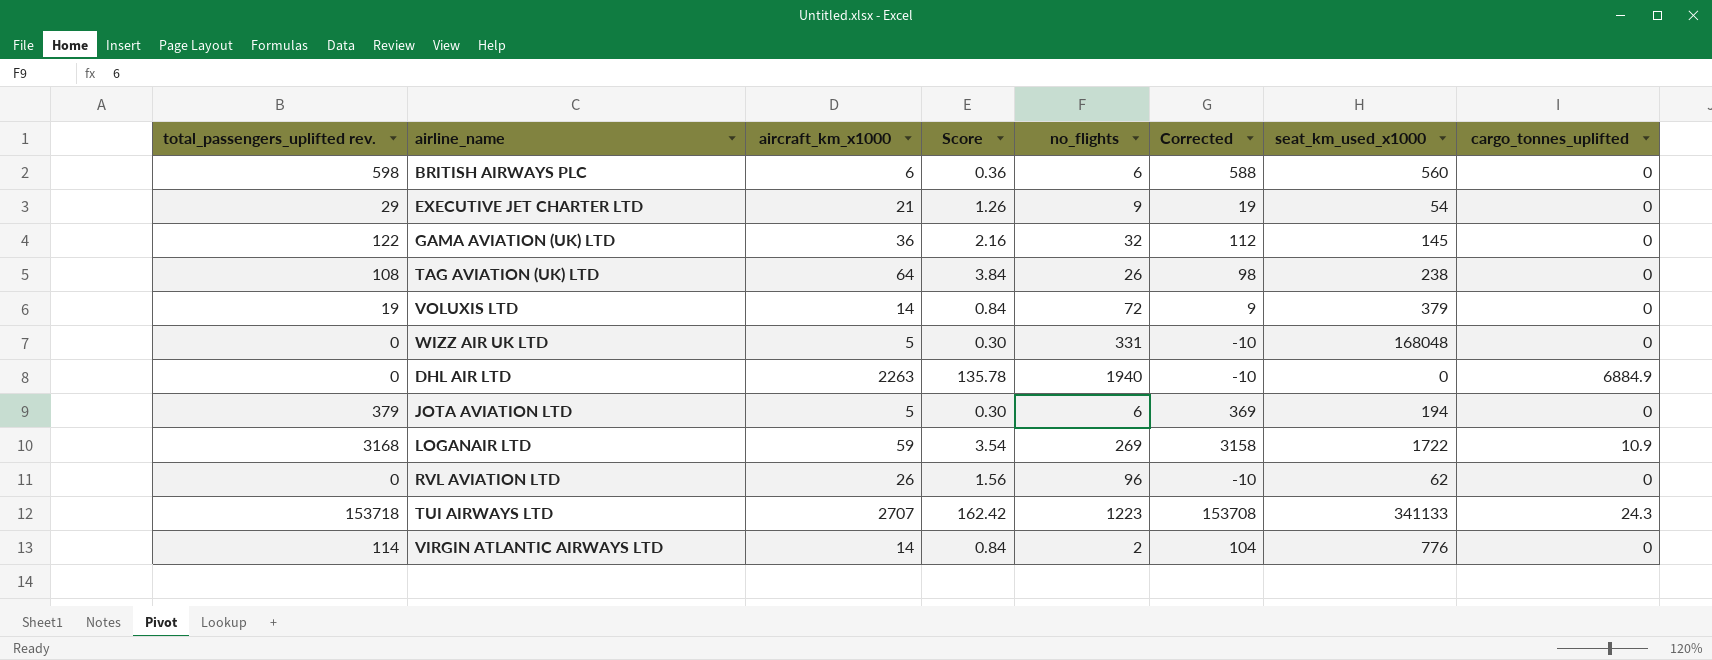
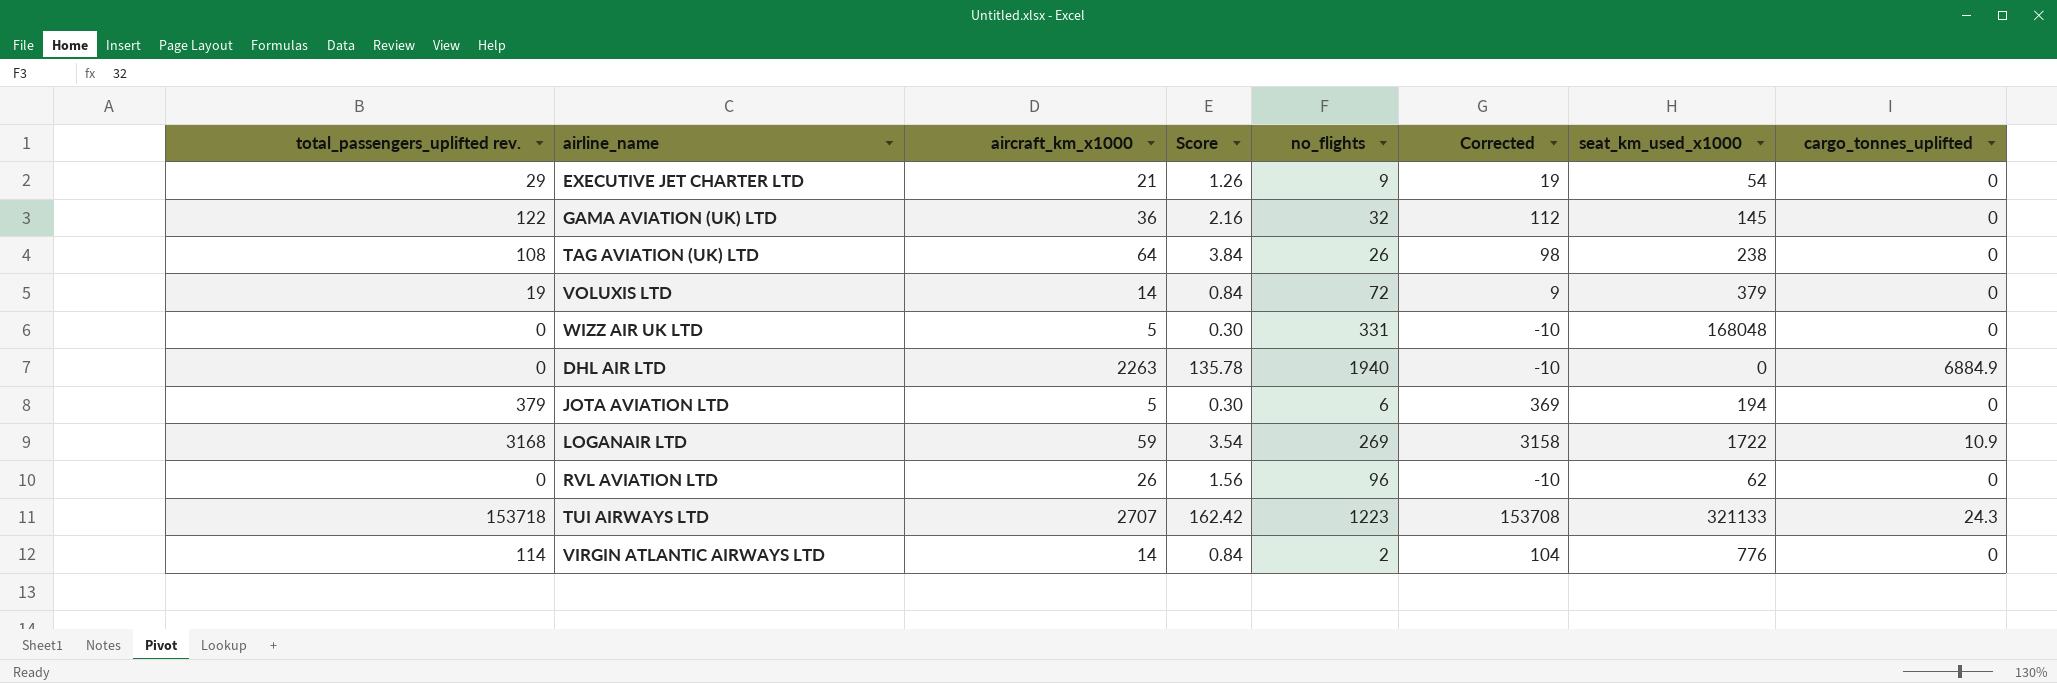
row BRITISH AIRWAYS PLC: 598 | 6 | 0.36 | 6 | 588 | 560 | 0 -> none
TUI AIRWAYS LTD | seat_km_used_x1000: 341133 -> 321133

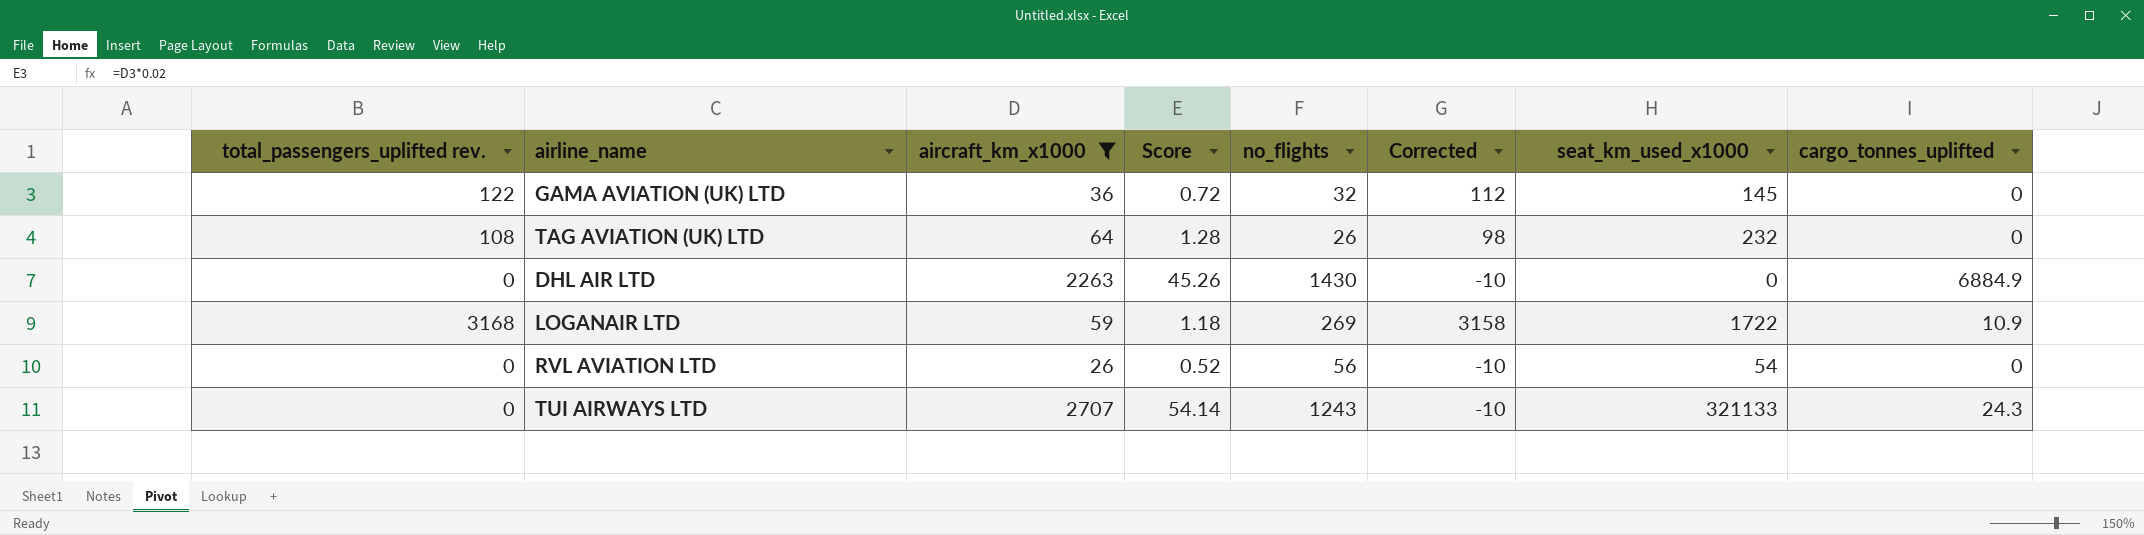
filter: none -> aircraft_km_x1000 >= 26
column Score | formula: [aircraft_km_x1000] * 0.06 -> [aircraft_km_x1000] * 0.02
TAG AVIATION (UK) LTD | seat_km_used_x1000: 238 -> 232
DHL AIR LTD | no_flights: 1940 -> 1430
RVL AVIATION LTD | no_flights: 96 -> 56
RVL AVIATION LTD | seat_km_used_x1000: 62 -> 54
TUI AIRWAYS LTD | total_passengers_uplifted rev.: 153718 -> 0
TUI AIRWAYS LTD | no_flights: 1223 -> 1243
TUI AIRWAYS LTD | Corrected: 153708 -> -10

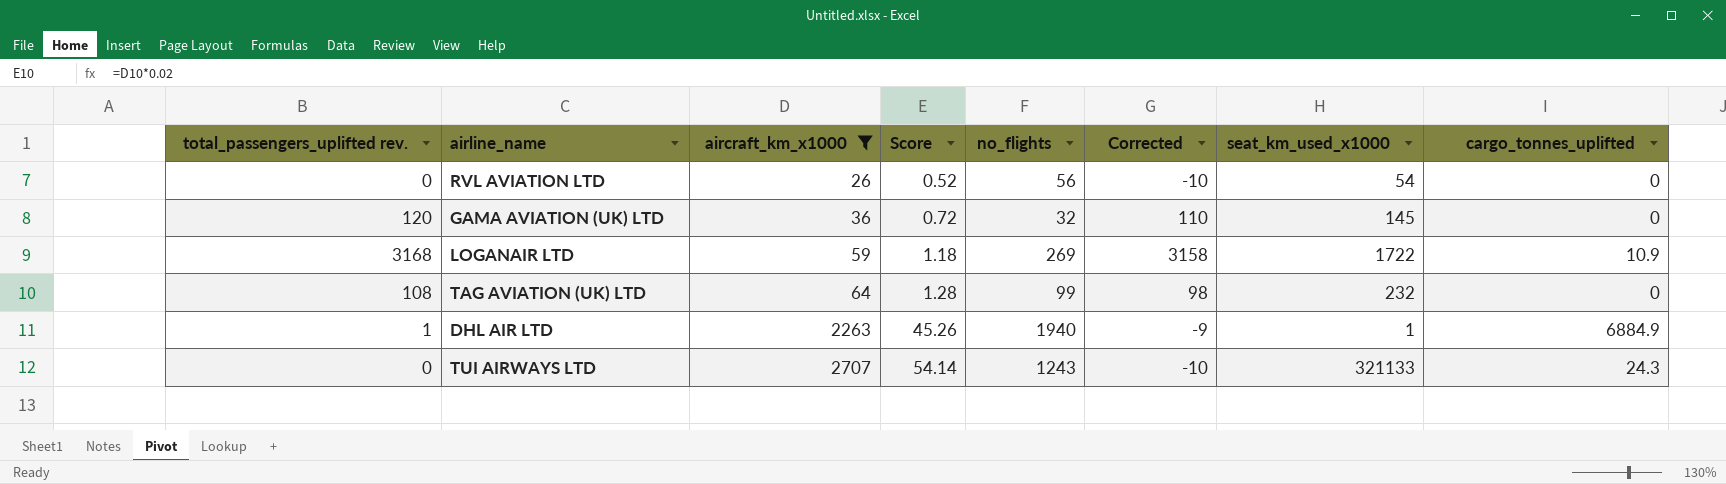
row order: none -> aircraft_km_x1000 ascending
GAMA AVIATION (UK) LTD | total_passengers_uplifted rev.: 122 -> 120
GAMA AVIATION (UK) LTD | Corrected: 112 -> 110
TAG AVIATION (UK) LTD | no_flights: 26 -> 99
DHL AIR LTD | total_passengers_uplifted rev.: 0 -> 1
DHL AIR LTD | no_flights: 1430 -> 1940
DHL AIR LTD | Corrected: -10 -> -9
DHL AIR LTD | seat_km_used_x1000: 0 -> 1

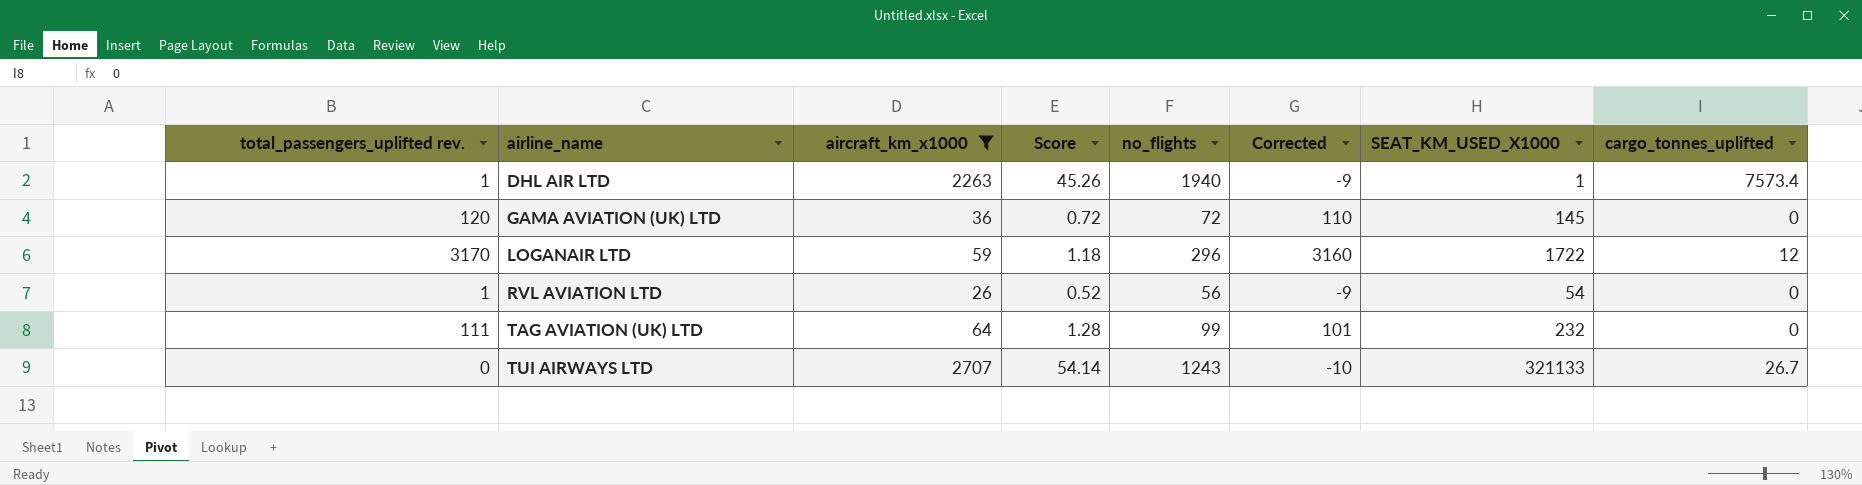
row order: aircraft_km_x1000 ascending -> airline_name ascending
column name: seat_km_used_x1000 -> SEAT_KM_USED_X1000
DHL AIR LTD | cargo_tonnes_uplifted: 6884.9 -> 7573.4
GAMA AVIATION (UK) LTD | no_flights: 32 -> 72
LOGANAIR LTD | total_passengers_uplifted rev.: 3168 -> 3170
LOGANAIR LTD | no_flights: 269 -> 296
LOGANAIR LTD | Corrected: 3158 -> 3160
LOGANAIR LTD | cargo_tonnes_uplifted: 10.9 -> 12
RVL AVIATION LTD | total_passengers_uplifted rev.: 0 -> 1
RVL AVIATION LTD | Corrected: -10 -> -9
TAG AVIATION (UK) LTD | total_passengers_uplifted rev.: 108 -> 111
TAG AVIATION (UK) LTD | Corrected: 98 -> 101
TUI AIRWAYS LTD | cargo_tonnes_uplifted: 24.3 -> 26.7

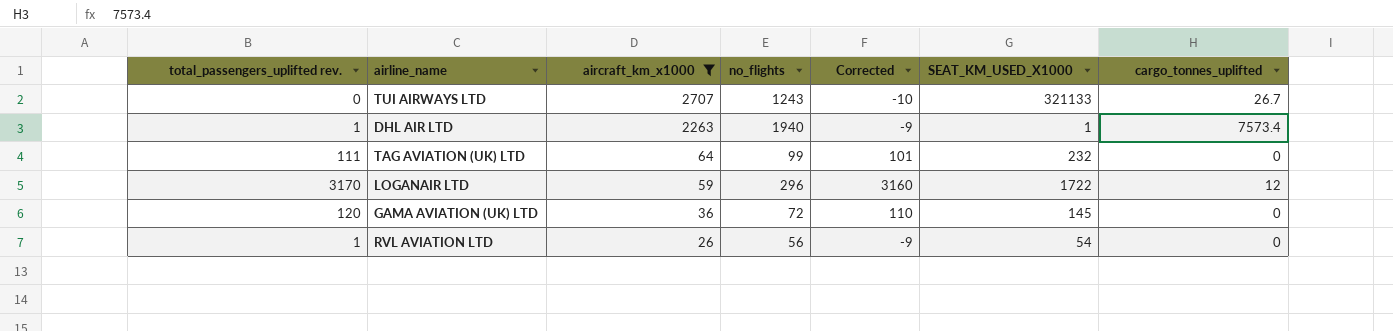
row order: airline_name ascending -> aircraft_km_x1000 descending
column Score | formula: [aircraft_km_x1000] * 0.02 -> none

